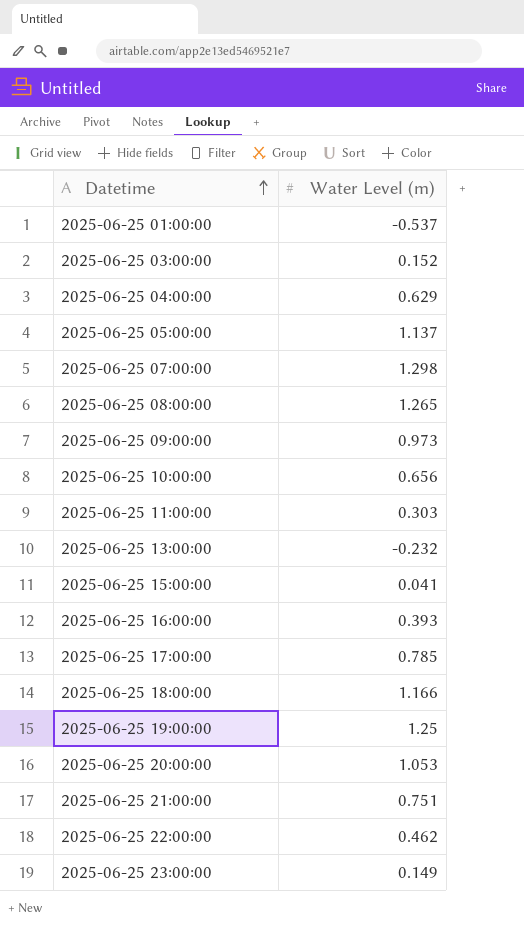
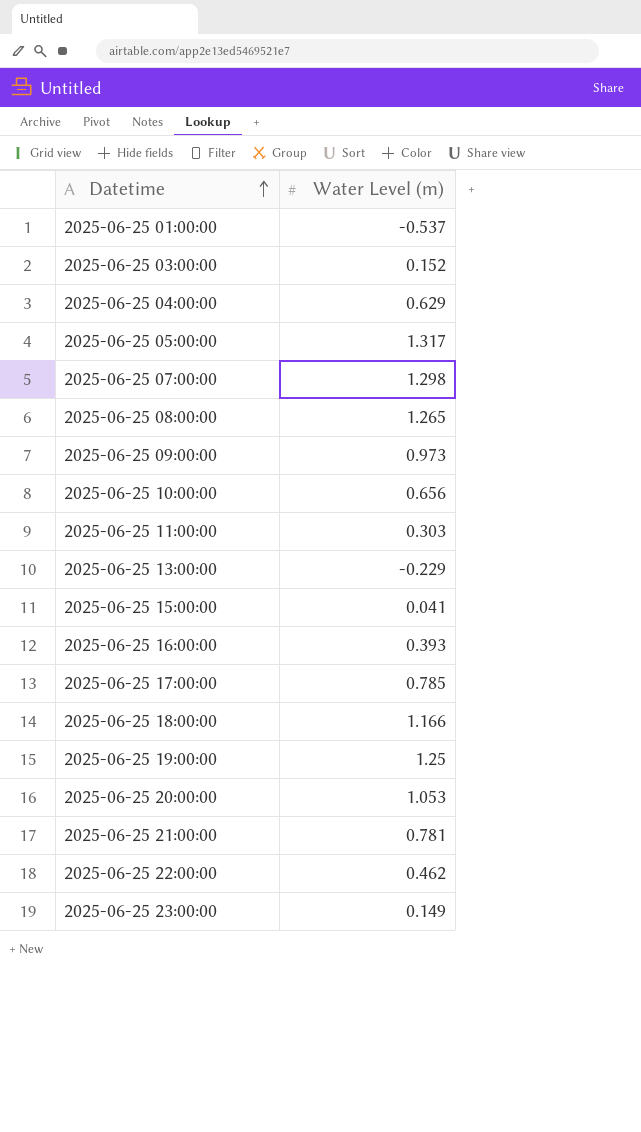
2025-06-25 05:00:00 | Water Level (m): 1.137 -> 1.317
2025-06-25 13:00:00 | Water Level (m): -0.232 -> -0.229
2025-06-25 21:00:00 | Water Level (m): 0.751 -> 0.781

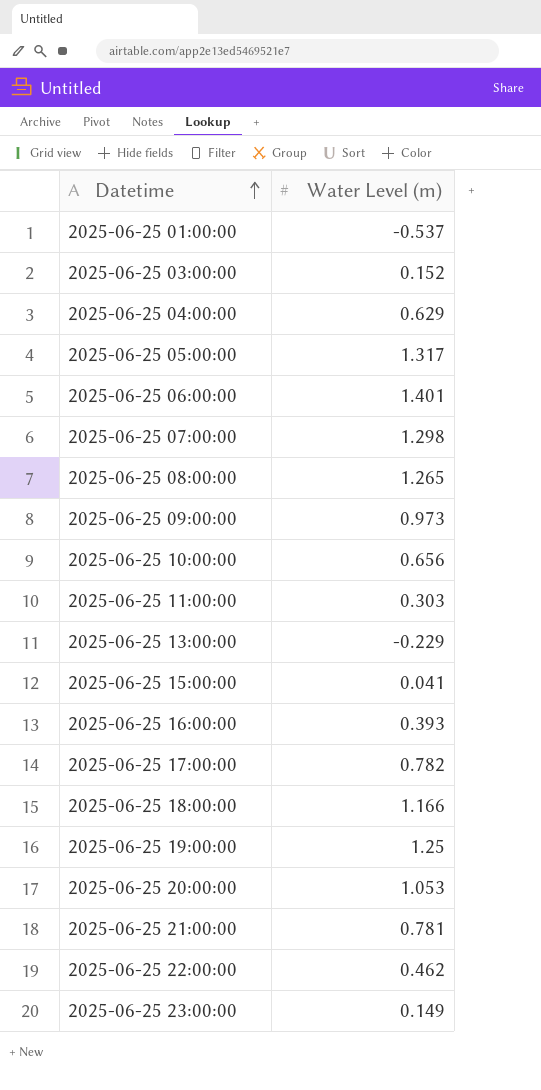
row 2025-06-25 06:00:00: none -> 1.401
2025-06-25 17:00:00 | Water Level (m): 0.785 -> 0.782

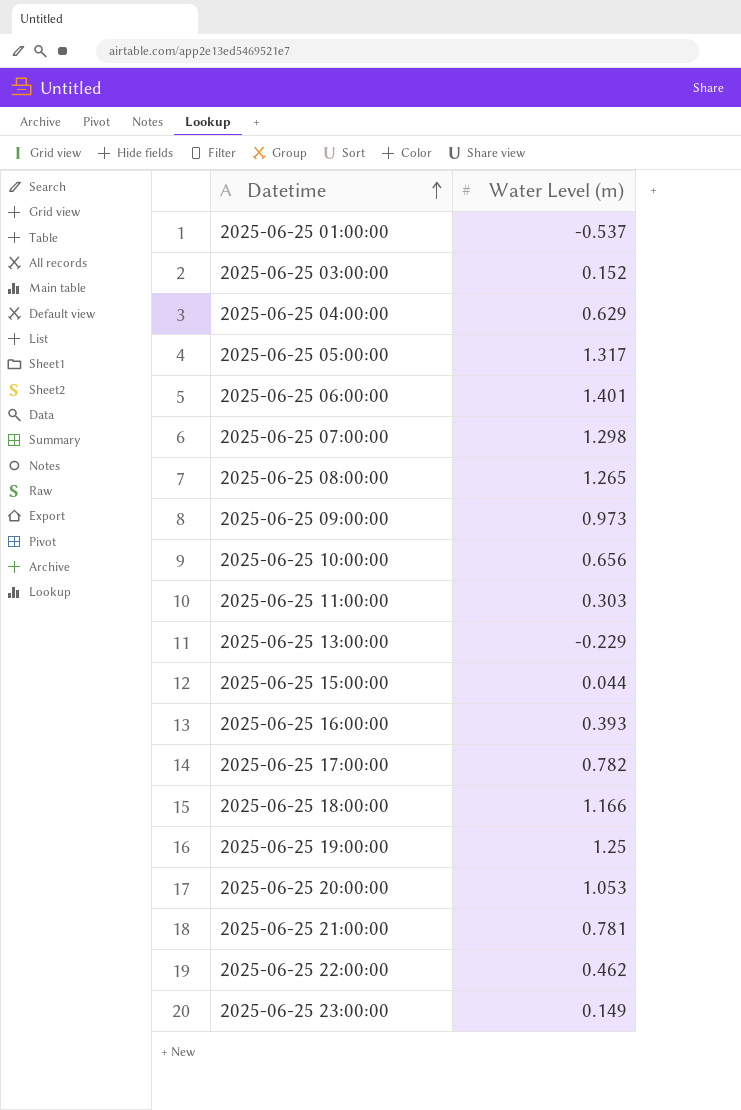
2025-06-25 15:00:00 | Water Level (m): 0.041 -> 0.044

